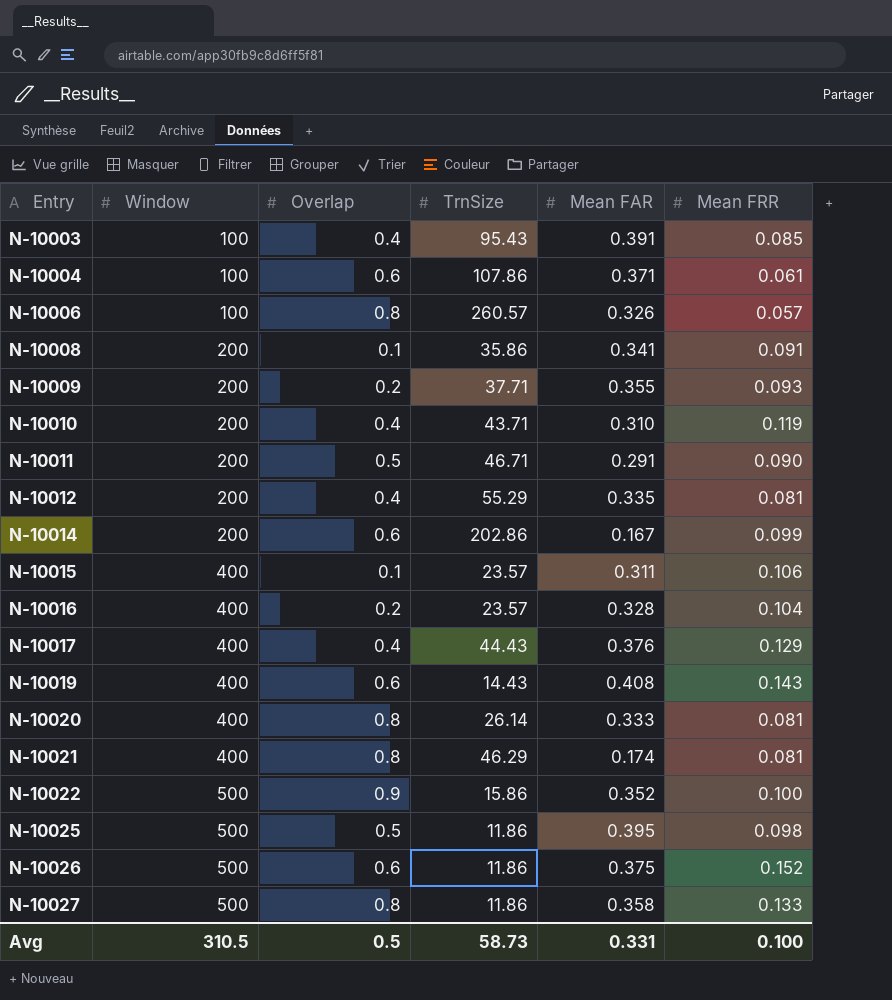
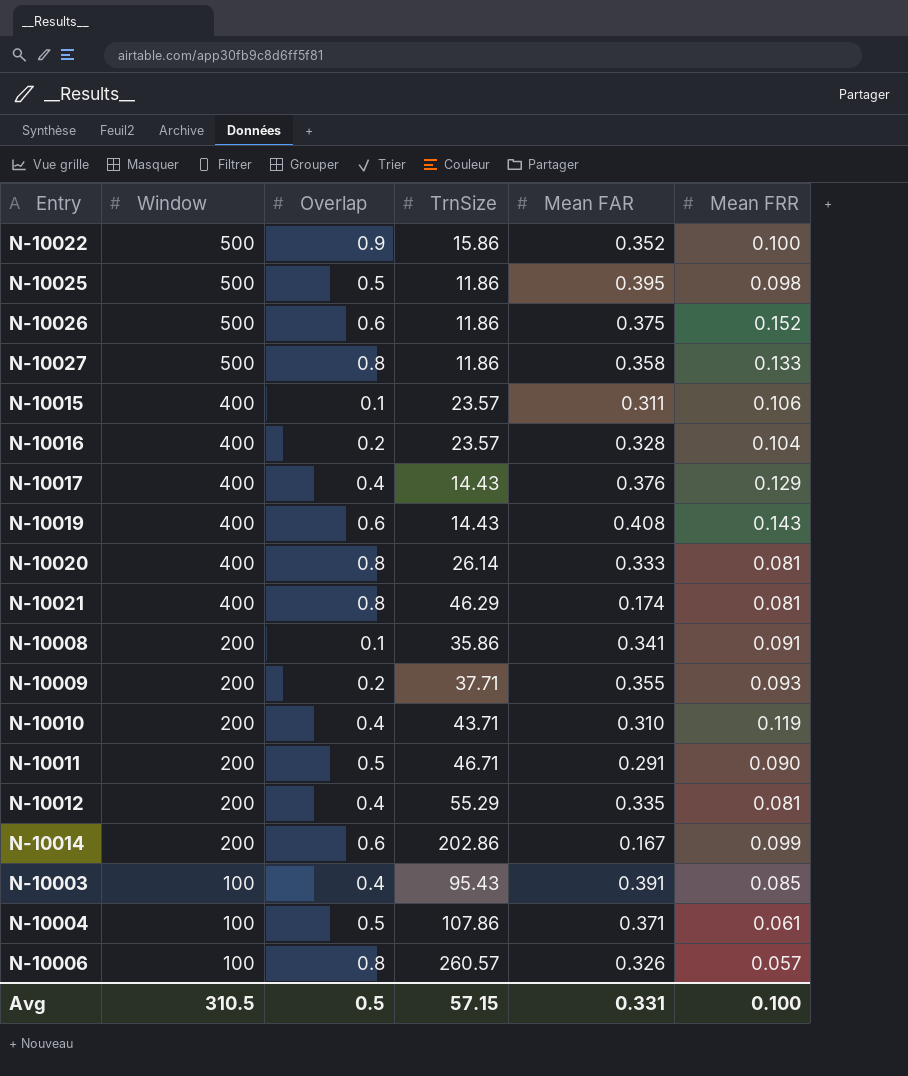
row order: Entry ascending -> Window descending
N-10017 | TrnSize: 44.43 -> 14.43
N-10004 | Overlap: 0.6 -> 0.5
Avg | TrnSize: 58.73 -> 57.15

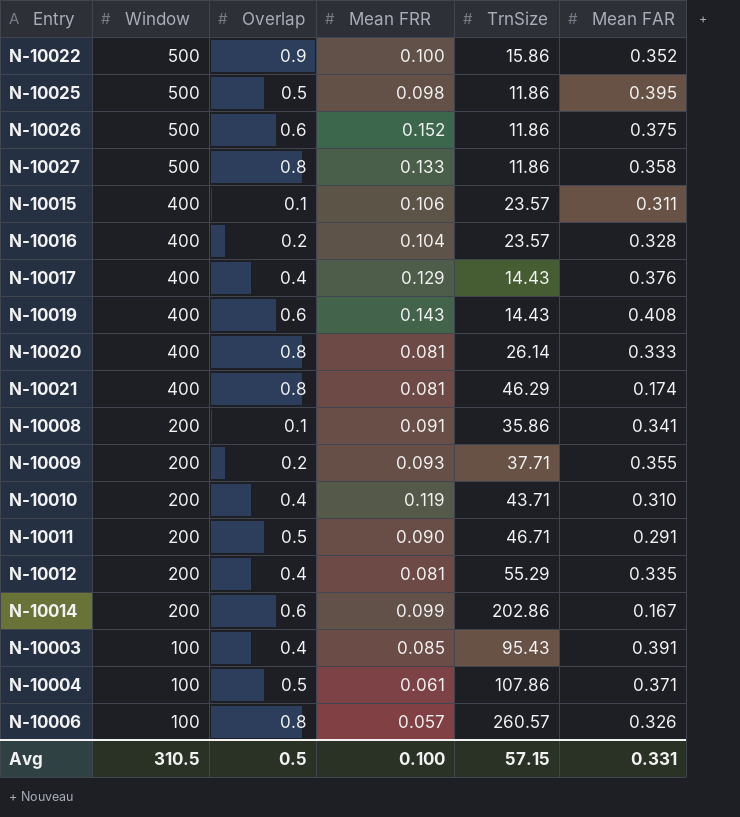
column Mean FRR | position: 6 -> 4

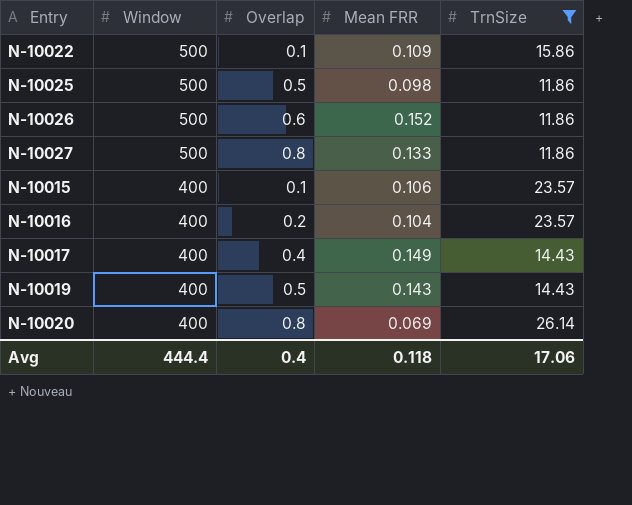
filter: none -> TrnSize <= 26.14
column Mean FAR | position: 6 -> none
N-10022 | Overlap: 0.9 -> 0.1
N-10022 | Mean FRR: 0.100 -> 0.109
N-10017 | Mean FRR: 0.129 -> 0.149
N-10019 | Overlap: 0.6 -> 0.5
N-10020 | Mean FRR: 0.081 -> 0.069
Avg | Window: 310.5 -> 444.4
Avg | Overlap: 0.5 -> 0.4
Avg | Mean FRR: 0.100 -> 0.118
Avg | TrnSize: 57.15 -> 17.06

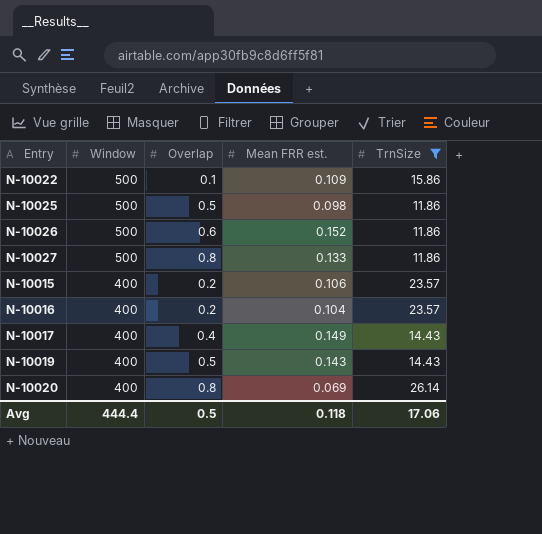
column name: Mean FRR -> Mean FRR est.
N-10015 | Overlap: 0.1 -> 0.2
Avg | Overlap: 0.4 -> 0.5

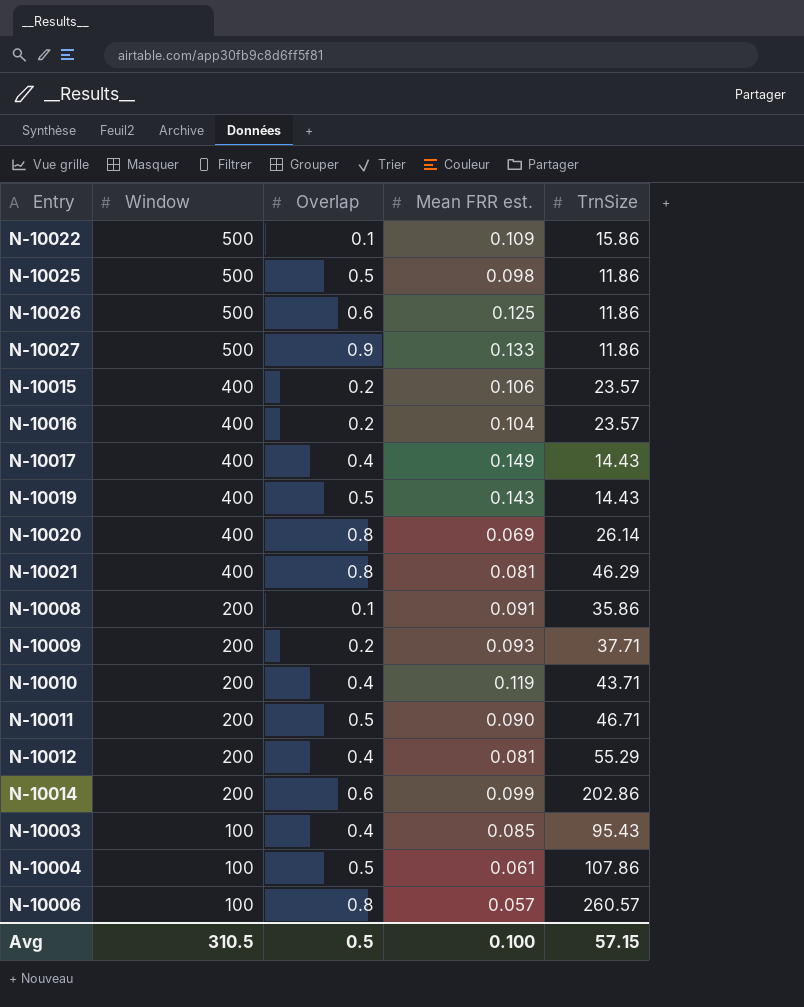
filter: TrnSize <= 26.14 -> none
N-10026 | Mean FRR est.: 0.152 -> 0.125
N-10027 | Overlap: 0.8 -> 0.9
Avg | Window: 444.4 -> 310.5
Avg | Mean FRR est.: 0.118 -> 0.100
Avg | TrnSize: 17.06 -> 57.15

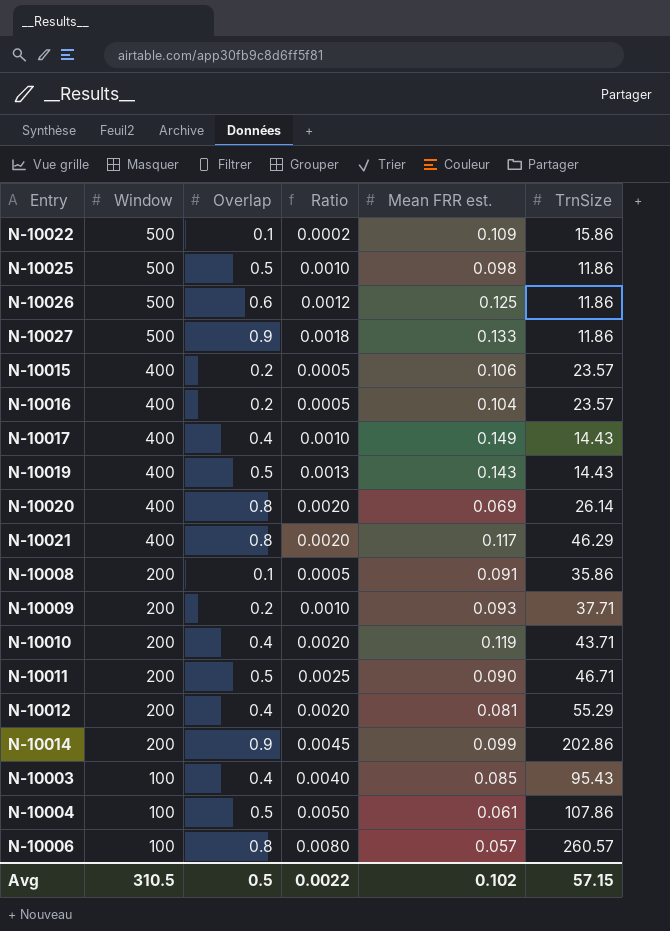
column Ratio | formula: none -> [Overlap] / [Window]
N-10021 | Mean FRR est.: 0.081 -> 0.117
N-10014 | Overlap: 0.6 -> 0.9
Avg | Mean FRR est.: 0.100 -> 0.102

